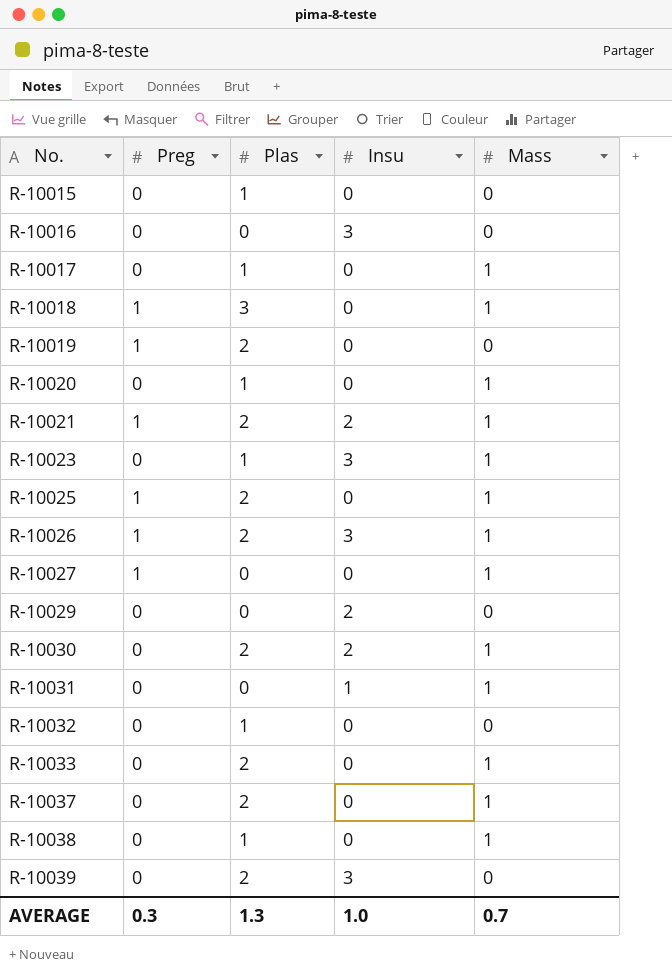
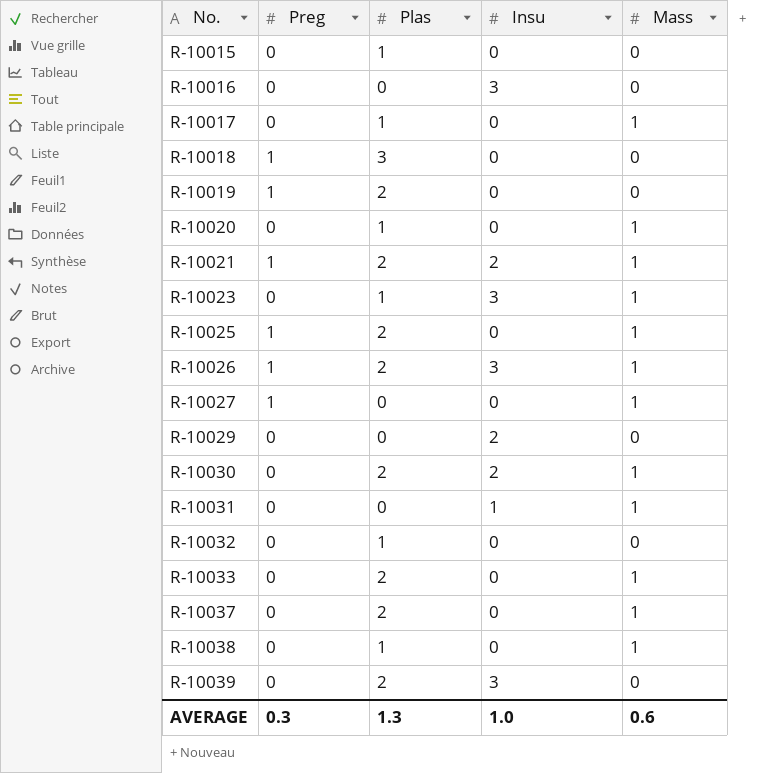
R-10018 | Mass: 1 -> 0
AVERAGE | Mass: 0.7 -> 0.6

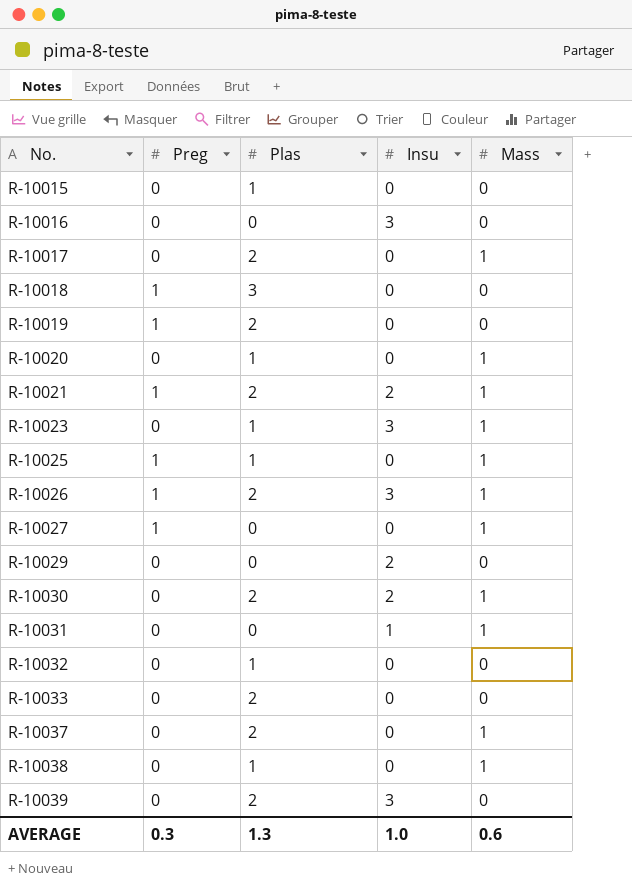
R-10017 | Plas: 1 -> 2
R-10025 | Plas: 2 -> 1
R-10033 | Mass: 1 -> 0

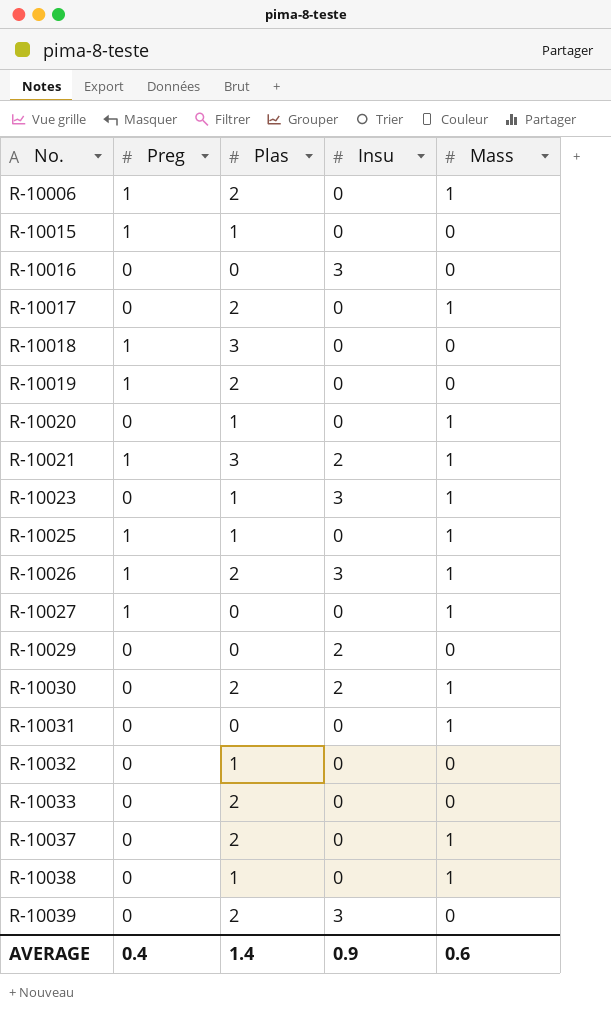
row R-10006: none -> 1 | 2 | 0 | 1
R-10015 | Preg: 0 -> 1
R-10021 | Plas: 2 -> 3
R-10031 | Insu: 1 -> 0
AVERAGE | Preg: 0.3 -> 0.4
AVERAGE | Plas: 1.3 -> 1.4
AVERAGE | Insu: 1.0 -> 0.9

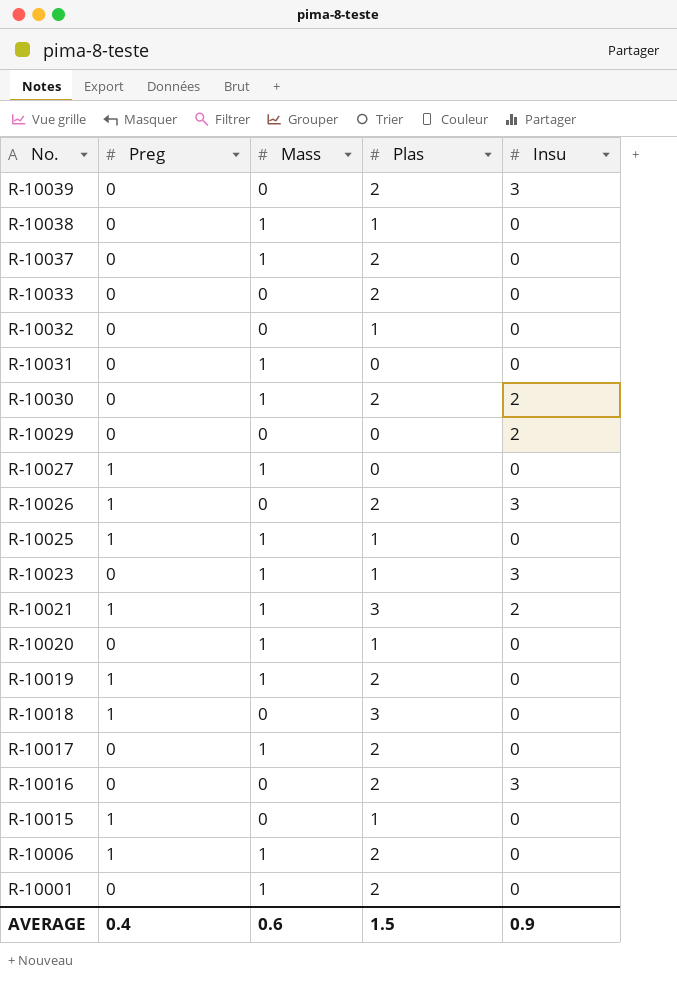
row order: No. ascending -> No. descending
column Mass | position: 5 -> 3
R-10026 | Mass: 1 -> 0
R-10019 | Mass: 0 -> 1
R-10016 | Plas: 0 -> 2
row R-10001: none -> 0 | 1 | 2 | 0
AVERAGE | Plas: 1.4 -> 1.5

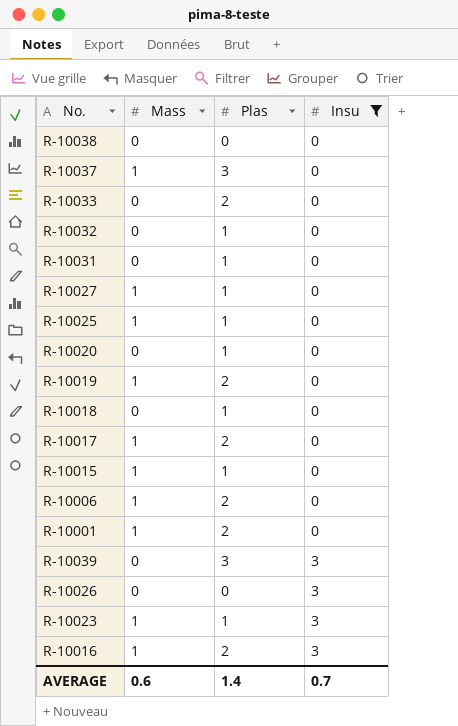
filter: none -> Insu != 2
row order: No. descending -> Insu ascending
column Preg | position: 2 -> none
R-10038 | Mass: 1 -> 0
R-10038 | Plas: 1 -> 0
R-10037 | Plas: 2 -> 3
R-10031 | Mass: 1 -> 0
R-10031 | Plas: 0 -> 1
R-10027 | Plas: 0 -> 1
R-10020 | Mass: 1 -> 0
R-10018 | Plas: 3 -> 1
R-10015 | Mass: 0 -> 1
R-10039 | Plas: 2 -> 3
R-10026 | Plas: 2 -> 0
R-10016 | Mass: 0 -> 1
AVERAGE | Plas: 1.5 -> 1.4
AVERAGE | Insu: 0.9 -> 0.7

